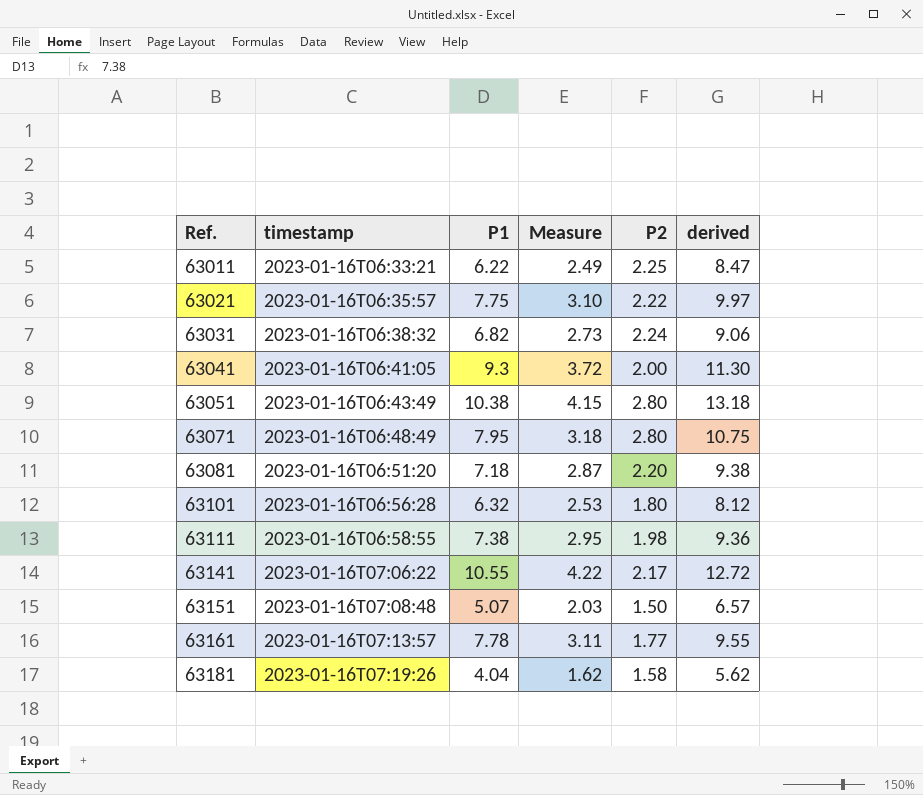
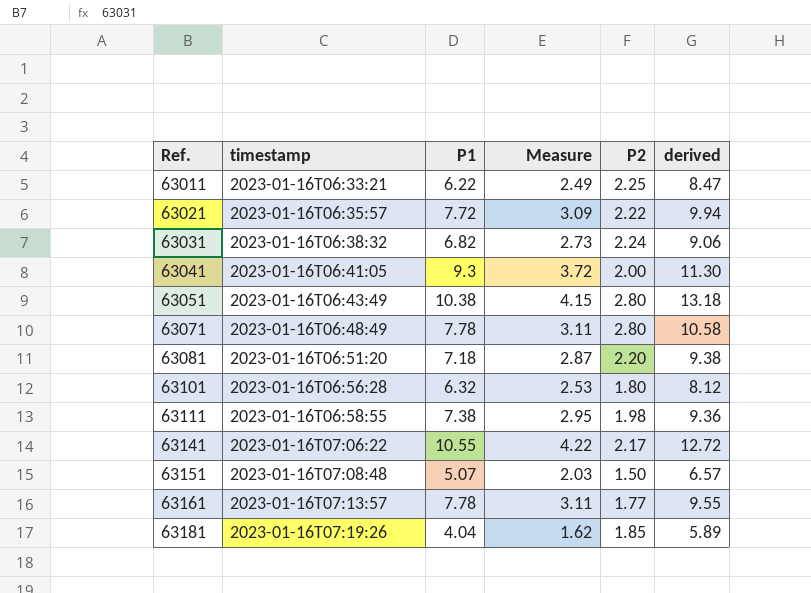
63021 | P1: 7.75 -> 7.72
63021 | Measure: 3.10 -> 3.09
63021 | derived: 9.97 -> 9.94
63071 | P1: 7.95 -> 7.78
63071 | Measure: 3.18 -> 3.11
63071 | derived: 10.75 -> 10.58
63181 | P2: 1.58 -> 1.85
63181 | derived: 5.62 -> 5.89

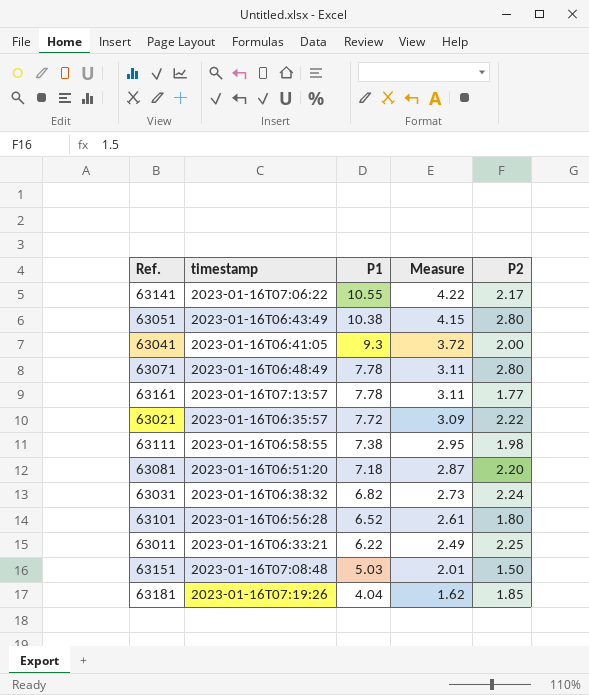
row order: Ref. ascending -> P1 descending
column derived | formula: [P1] + [P2] -> none
63101 | P1: 6.32 -> 6.52
63101 | Measure: 2.53 -> 2.61
63151 | P1: 5.07 -> 5.03
63151 | Measure: 2.03 -> 2.01

